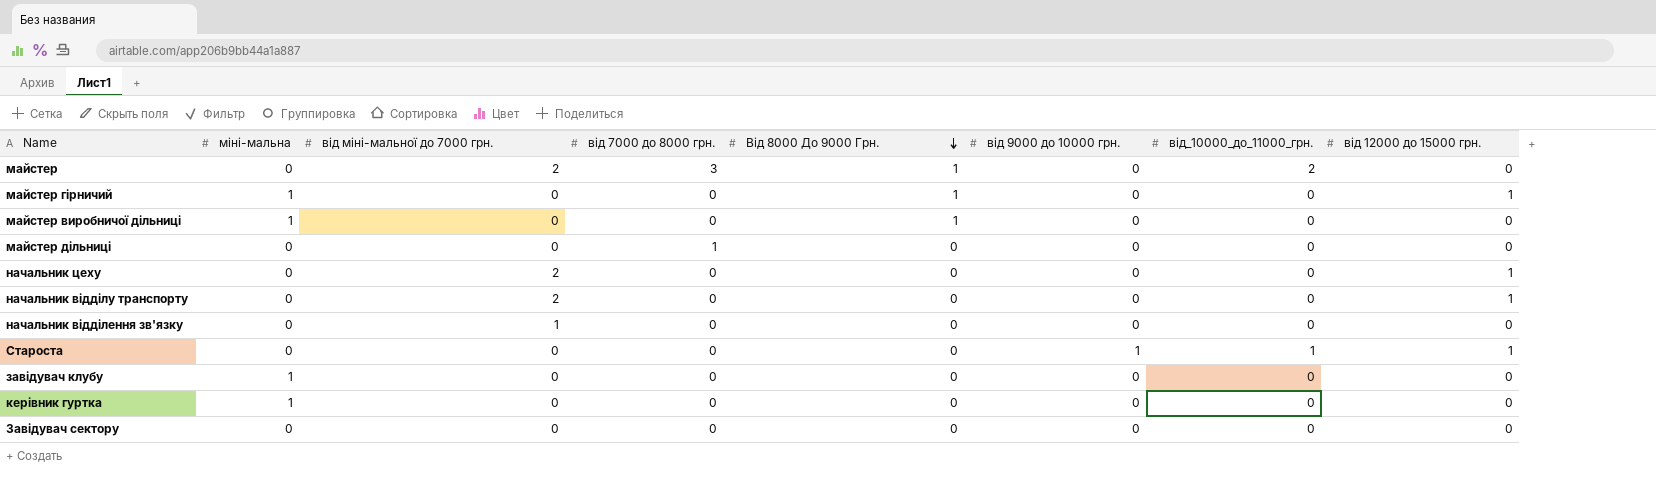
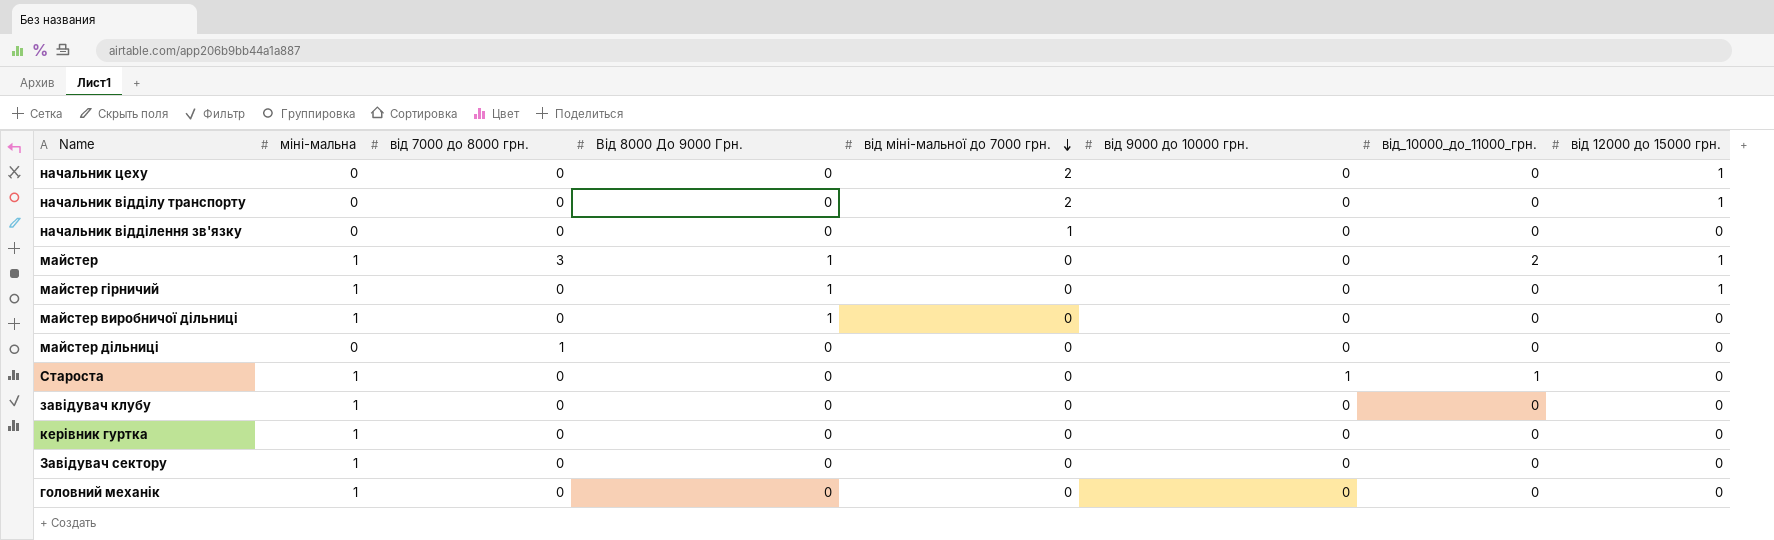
row order: Від 8000 До 9000 Грн. descending -> від міні-мальної до 7000 грн. descending
column від міні-мальної до 7000 грн. | position: 3 -> 5
майстер | міні-мальна: 0 -> 1
майстер | від міні-мальної до 7000 грн.: 2 -> 0
майстер | від 12000 до 15000 грн.: 0 -> 1
Староста | міні-мальна: 0 -> 1
Староста | від 12000 до 15000 грн.: 1 -> 0
Завідувач сектору | міні-мальна: 0 -> 1
row головний механік: none -> 1 | 0 | 0 | 0 | 0 | 0 | 0

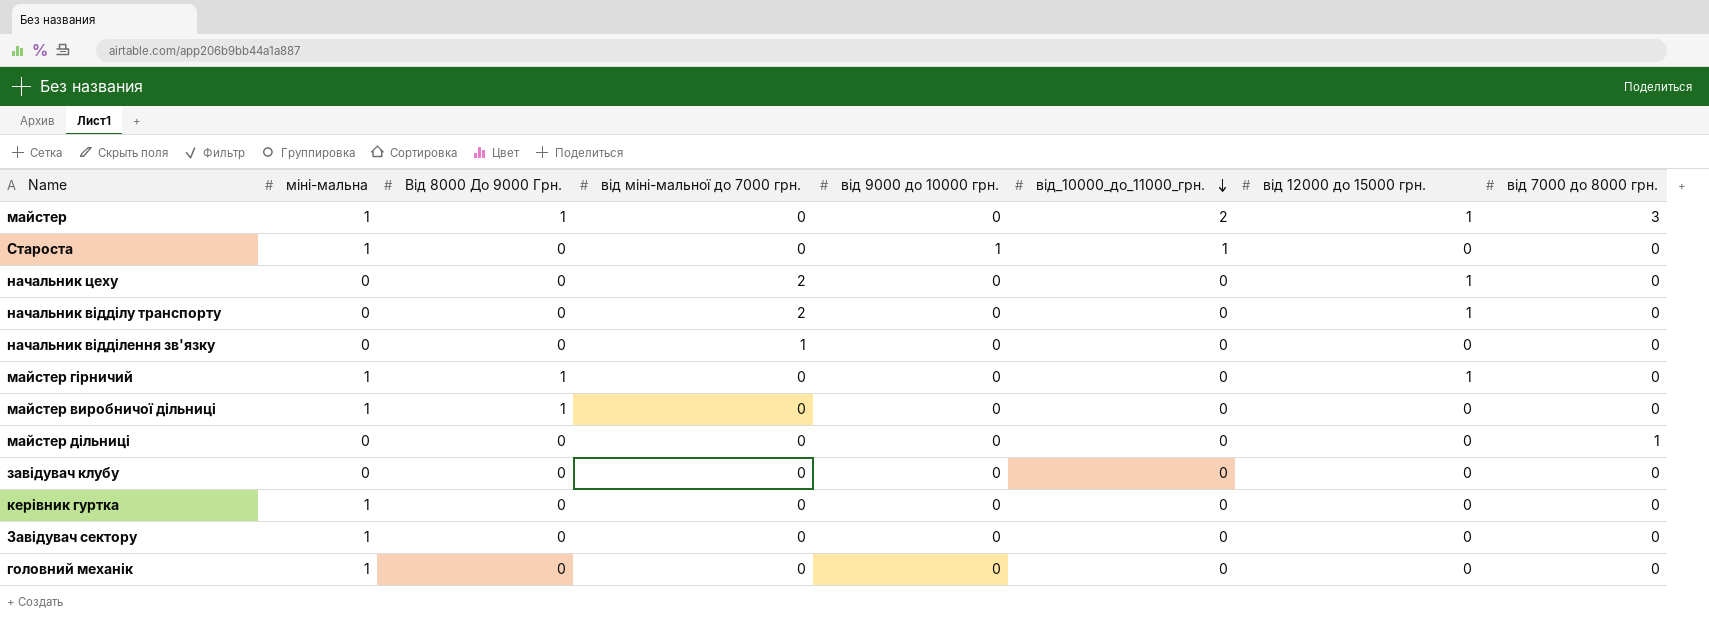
row order: від міні-мальної до 7000 грн. descending -> від_10000_до_11000_грн. descending
column від 7000 до 8000 грн. | position: 3 -> 8
завідувач клубу | міні-мальна: 1 -> 0

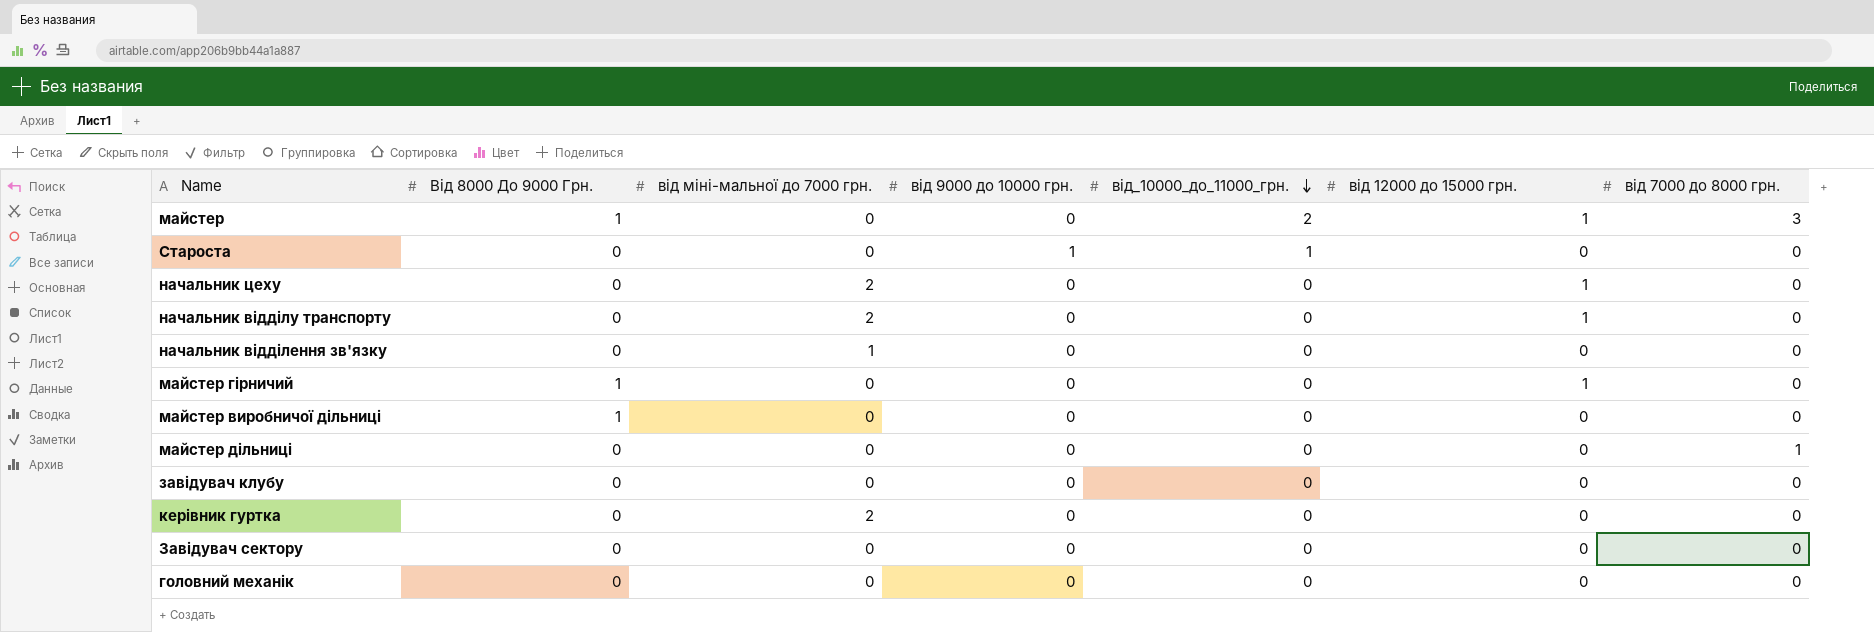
column міні-мальна | position: 2 -> none
керівник гуртка | від міні-мальної до 7000 грн.: 0 -> 2

